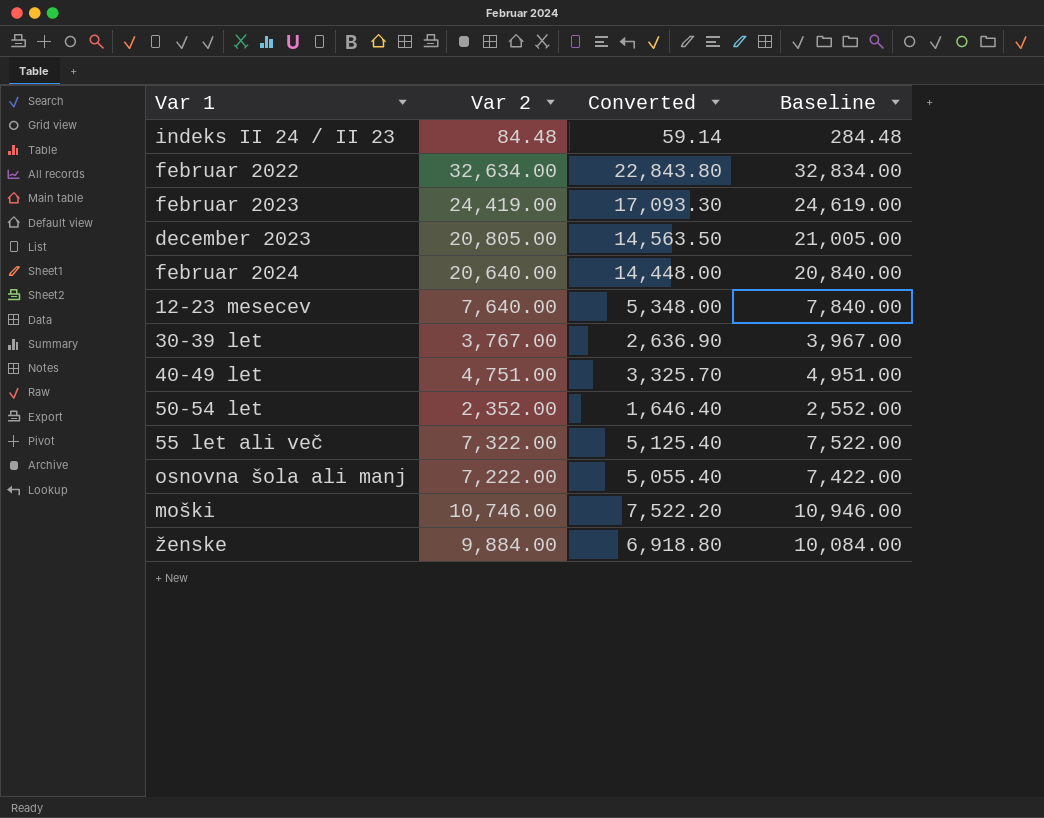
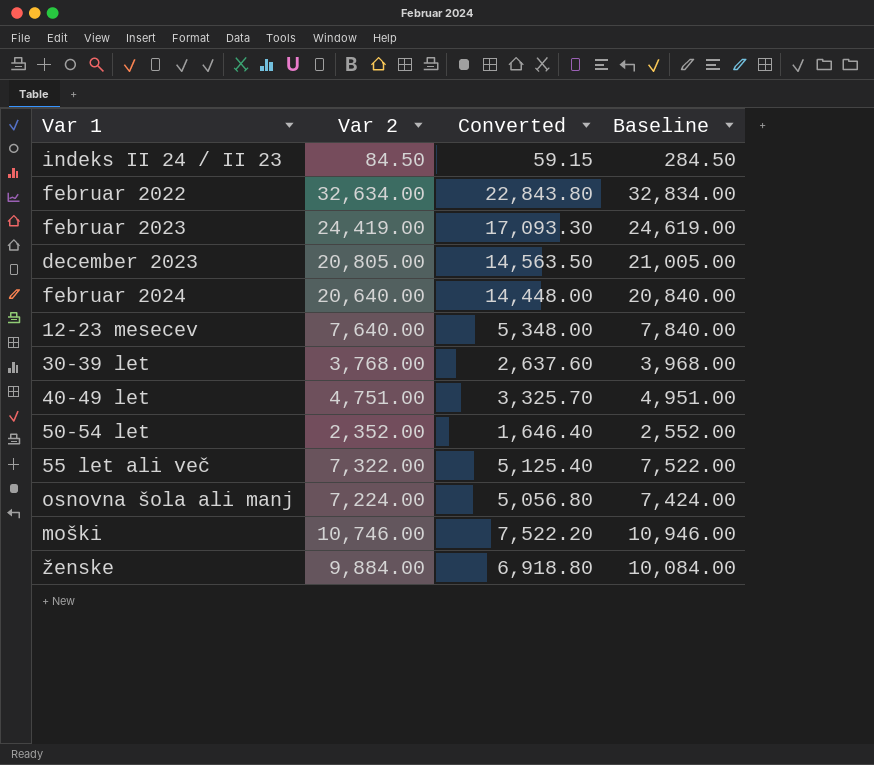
indeks II 24 / II 23 | Var 2: 84.48 -> 84.50
indeks II 24 / II 23 | Converted: 59.14 -> 59.15
indeks II 24 / II 23 | Baseline: 284.48 -> 284.50
30-39 let | Var 2: 3,767.00 -> 3,768.00
30-39 let | Converted: 2,636.90 -> 2,637.60
30-39 let | Baseline: 3,967.00 -> 3,968.00
osnovna šola ali manj | Var 2: 7,222.00 -> 7,224.00
osnovna šola ali manj | Converted: 5,055.40 -> 5,056.80
osnovna šola ali manj | Baseline: 7,422.00 -> 7,424.00

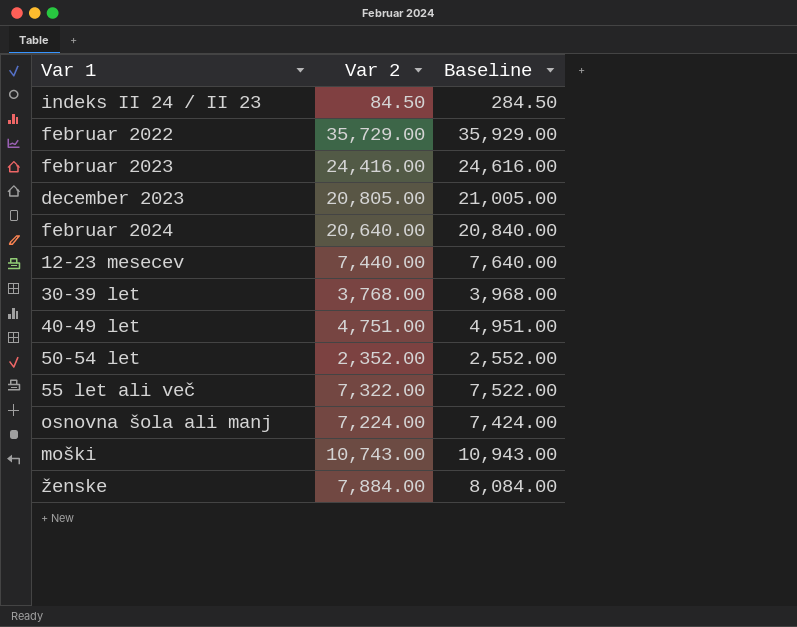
column Converted | formula: [Var 2] * 0.7 -> none
februar 2022 | Var 2: 32,634.00 -> 35,729.00
februar 2022 | Baseline: 32,834.00 -> 35,929.00
februar 2023 | Var 2: 24,419.00 -> 24,416.00
februar 2023 | Baseline: 24,619.00 -> 24,616.00
12-23 mesecev | Var 2: 7,640.00 -> 7,440.00
12-23 mesecev | Baseline: 7,840.00 -> 7,640.00
moški | Var 2: 10,746.00 -> 10,743.00
moški | Baseline: 10,946.00 -> 10,943.00
ženske | Var 2: 9,884.00 -> 7,884.00
ženske | Baseline: 10,084.00 -> 8,084.00

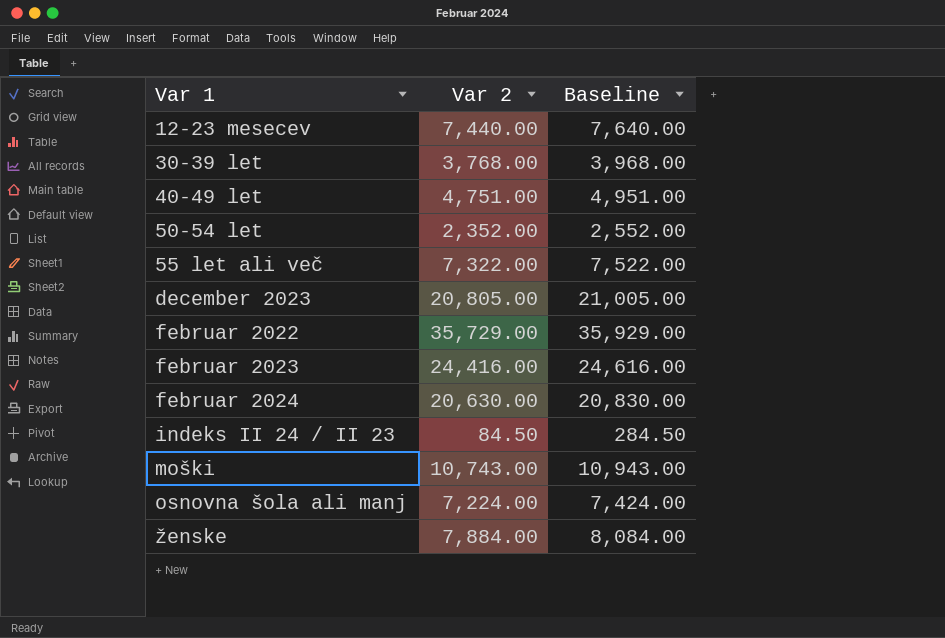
row order: none -> Var 1 ascending
februar 2024 | Var 2: 20,640.00 -> 20,630.00
februar 2024 | Baseline: 20,840.00 -> 20,830.00

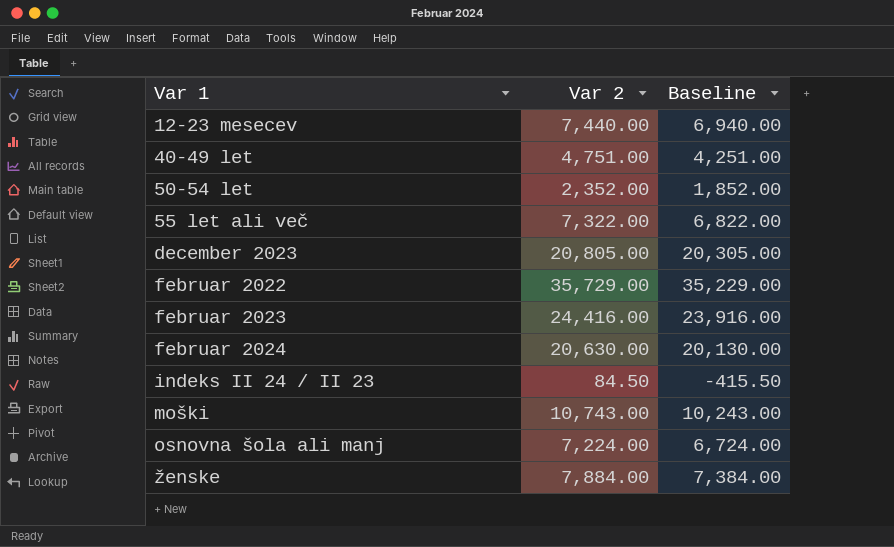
column Baseline | formula: [Var 2] + 200 -> [Var 2] - 500
row 30-39 let: 3,768.00 | 3,968.00 -> none

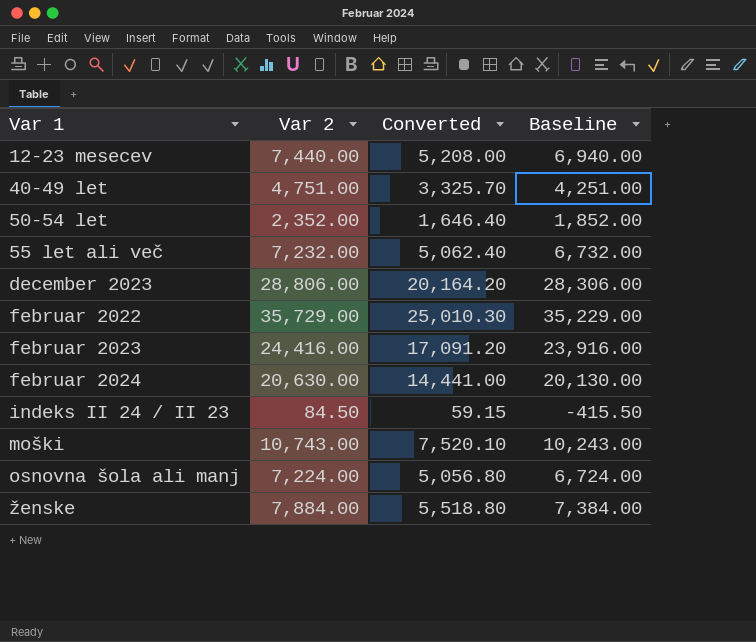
column Converted | formula: none -> [Var 2] * 0.7
55 let ali več | Var 2: 7,322.00 -> 7,232.00
55 let ali več | Baseline: 6,822.00 -> 6,732.00
december 2023 | Var 2: 20,805.00 -> 28,806.00
december 2023 | Baseline: 20,305.00 -> 28,306.00

